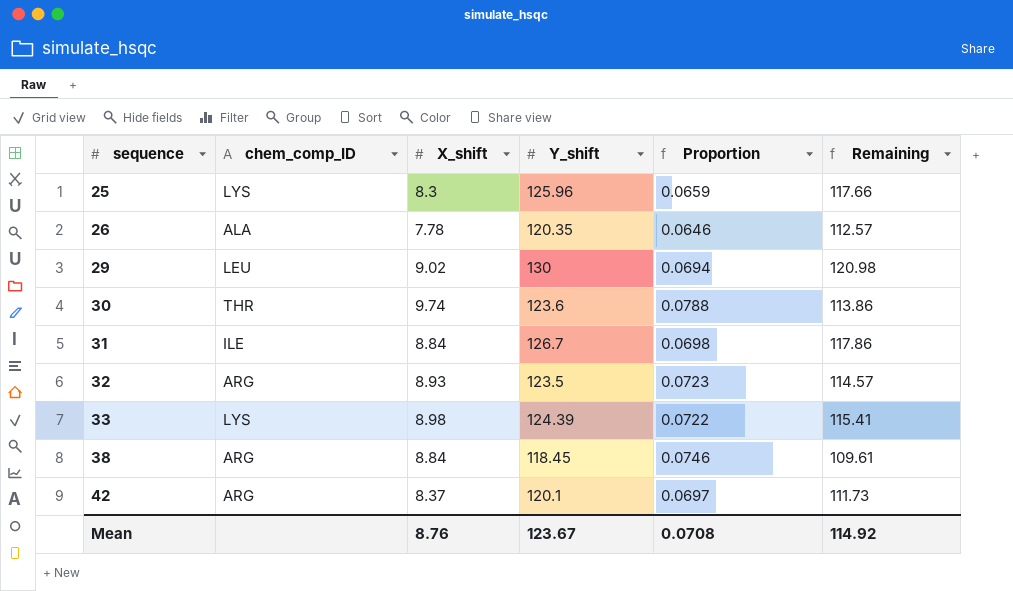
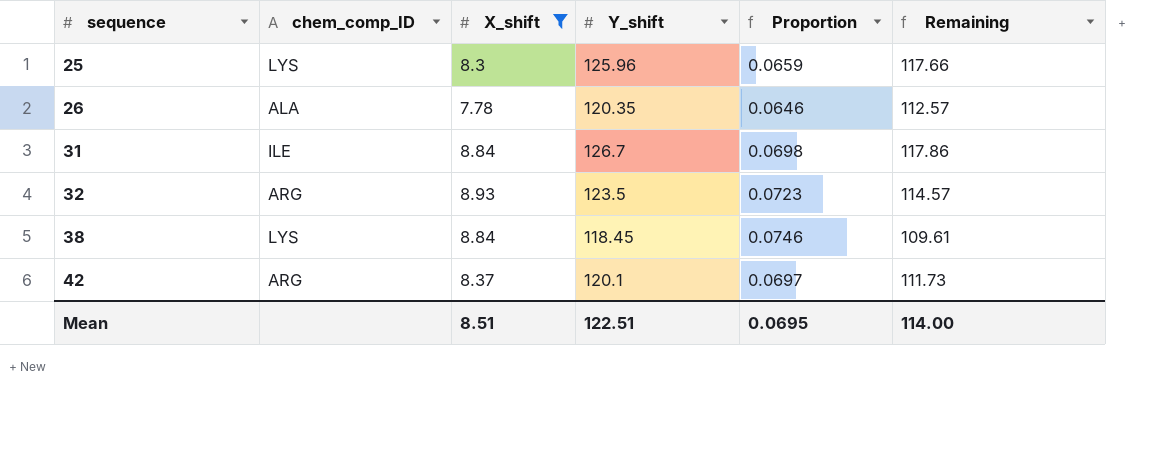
filter: none -> X_shift <= 8.93
38 | chem_comp_ID: ARG -> LYS
Mean | X_shift: 8.76 -> 8.51
Mean | Y_shift: 123.67 -> 122.51
Mean | Proportion: 0.0708 -> 0.0695
Mean | Remaining: 114.92 -> 114.00

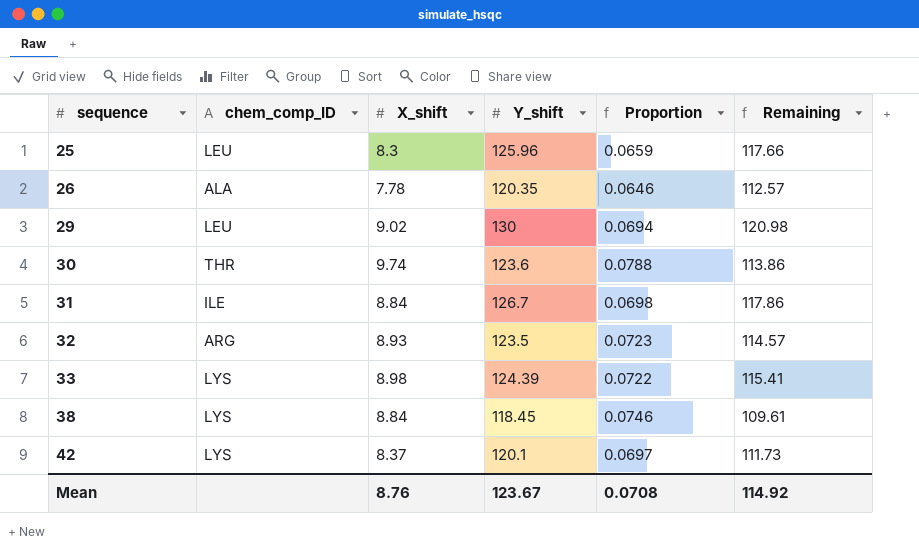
filter: X_shift <= 8.93 -> none
25 | chem_comp_ID: LYS -> LEU
42 | chem_comp_ID: ARG -> LYS
Mean | X_shift: 8.51 -> 8.76
Mean | Y_shift: 122.51 -> 123.67
Mean | Proportion: 0.0695 -> 0.0708
Mean | Remaining: 114.00 -> 114.92

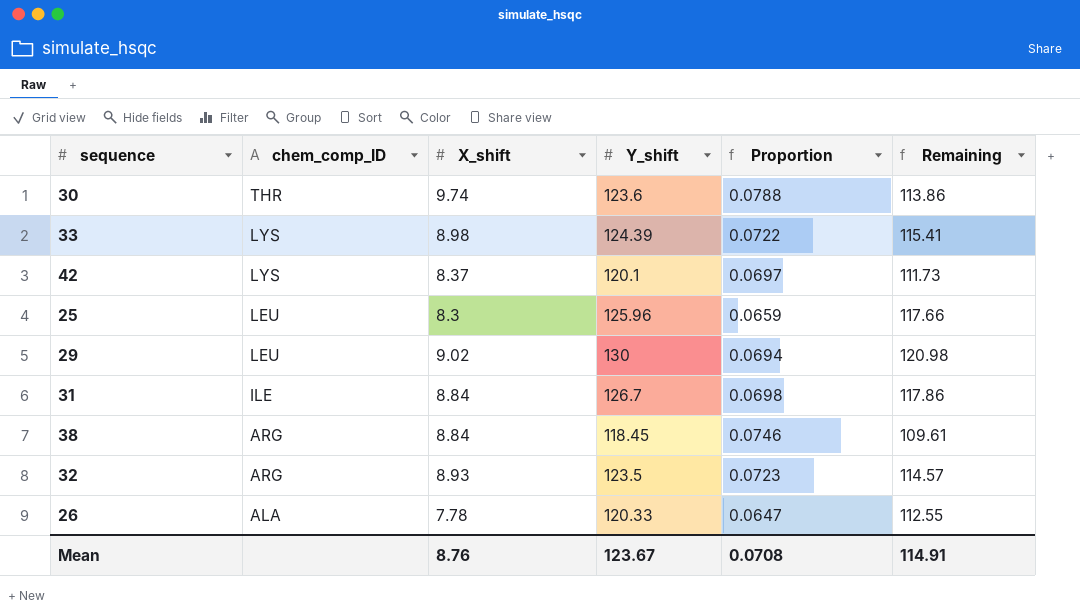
row order: sequence ascending -> chem_comp_ID descending
38 | chem_comp_ID: LYS -> ARG
26 | Y_shift: 120.35 -> 120.33
26 | Proportion: 0.0646 -> 0.0647
26 | Remaining: 112.57 -> 112.55
Mean | Remaining: 114.92 -> 114.91

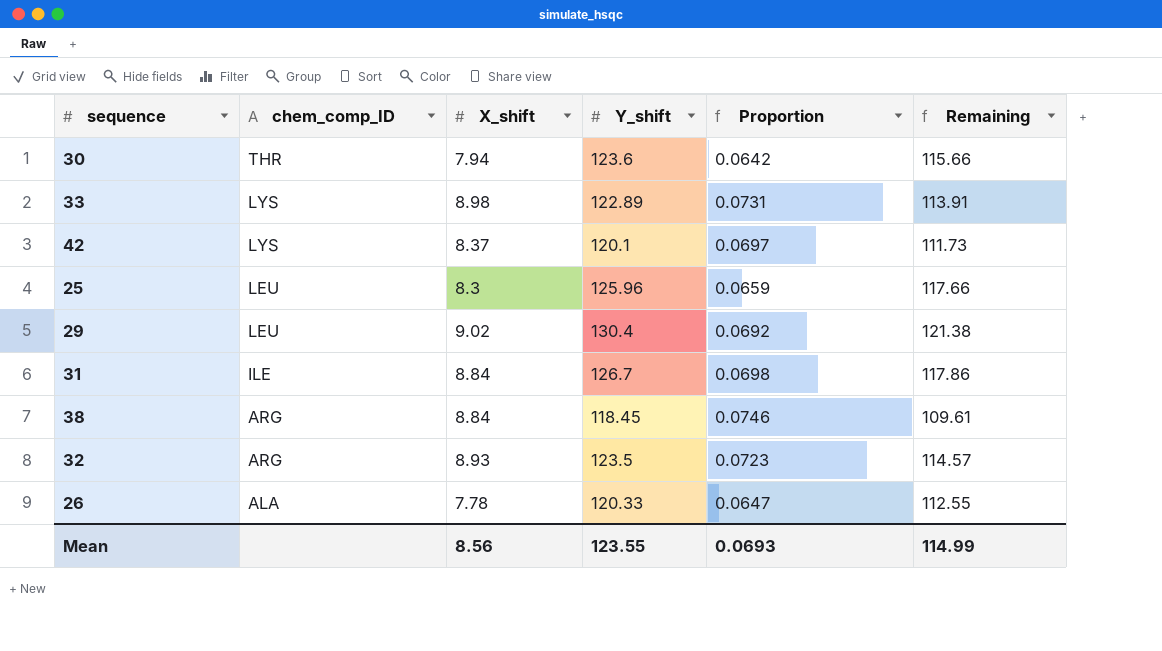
30 | X_shift: 9.74 -> 7.94
30 | Proportion: 0.0788 -> 0.0642
30 | Remaining: 113.86 -> 115.66
33 | Y_shift: 124.39 -> 122.89
33 | Proportion: 0.0722 -> 0.0731
33 | Remaining: 115.41 -> 113.91
29 | Y_shift: 130 -> 130.4
29 | Proportion: 0.0694 -> 0.0692
29 | Remaining: 120.98 -> 121.38
Mean | X_shift: 8.76 -> 8.56
Mean | Y_shift: 123.67 -> 123.55
Mean | Proportion: 0.0708 -> 0.0693
Mean | Remaining: 114.91 -> 114.99

